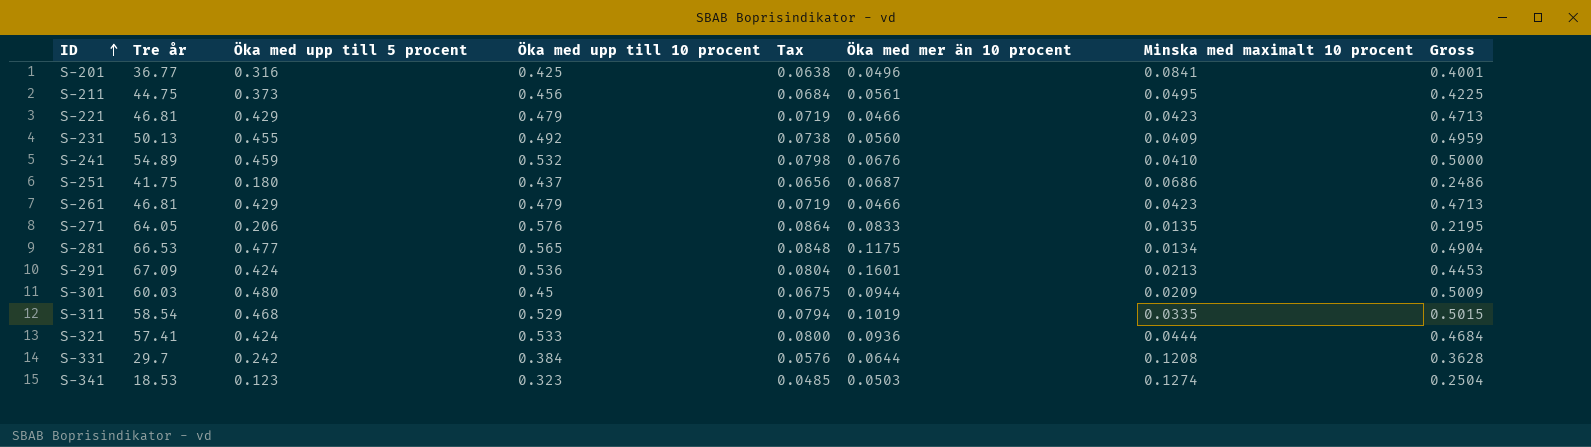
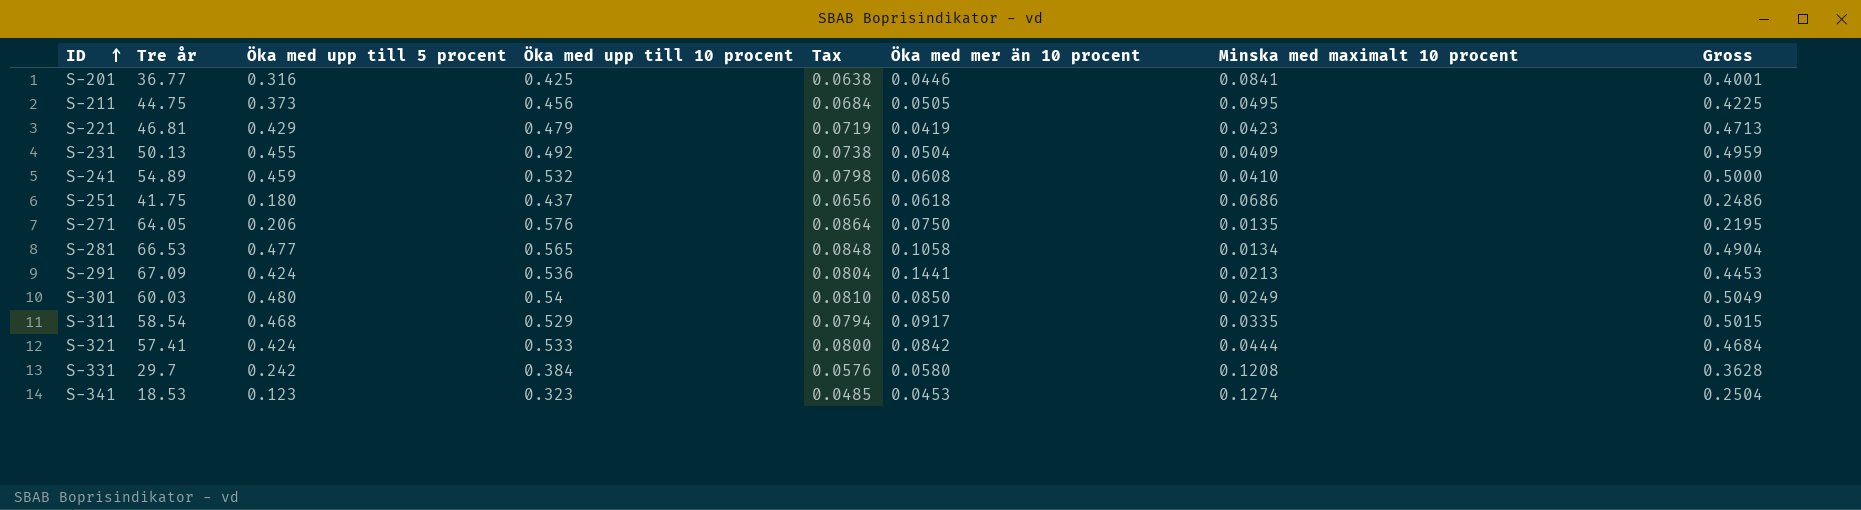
row S-261: 46.81 | 0.429 | 0.479 | 0.0719 | 0.0466 | 0.0423 | 0.4713 -> none
S-201 | Öka med mer än 10 procent: 0.0496 -> 0.0446
S-211 | Öka med mer än 10 procent: 0.0561 -> 0.0505
S-221 | Öka med mer än 10 procent: 0.0466 -> 0.0419
S-231 | Öka med mer än 10 procent: 0.0560 -> 0.0504
S-241 | Öka med mer än 10 procent: 0.0676 -> 0.0608
S-251 | Öka med mer än 10 procent: 0.0687 -> 0.0618
S-271 | Öka med mer än 10 procent: 0.0833 -> 0.0750
S-281 | Öka med mer än 10 procent: 0.1175 -> 0.1058
S-291 | Öka med mer än 10 procent: 0.1601 -> 0.1441
S-301 | Öka med upp till 10 procent: 0.45 -> 0.54
S-301 | Tax: 0.0675 -> 0.0810
S-301 | Öka med mer än 10 procent: 0.0944 -> 0.0850
S-301 | Minska med maximalt 10 procent: 0.0209 -> 0.0249
S-301 | Gross: 0.5009 -> 0.5049
S-311 | Öka med mer än 10 procent: 0.1019 -> 0.0917
S-321 | Öka med mer än 10 procent: 0.0936 -> 0.0842
S-331 | Öka med mer än 10 procent: 0.0644 -> 0.0580
S-341 | Öka med mer än 10 procent: 0.0503 -> 0.0453

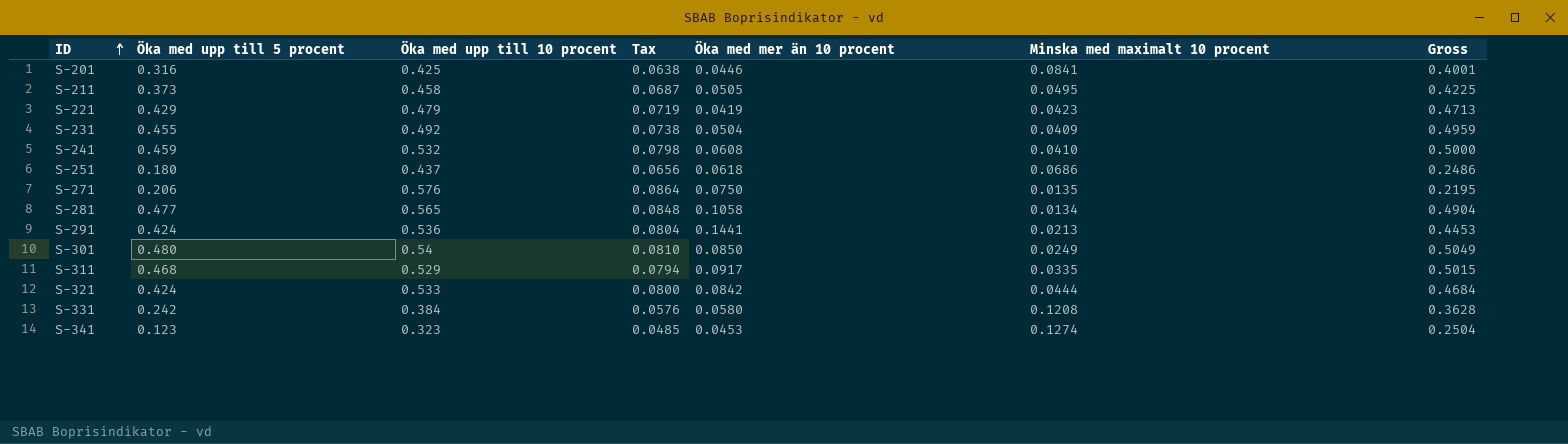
column Tre år | position: 2 -> none
S-211 | Öka med upp till 10 procent: 0.456 -> 0.458
S-211 | Tax: 0.0684 -> 0.0687

